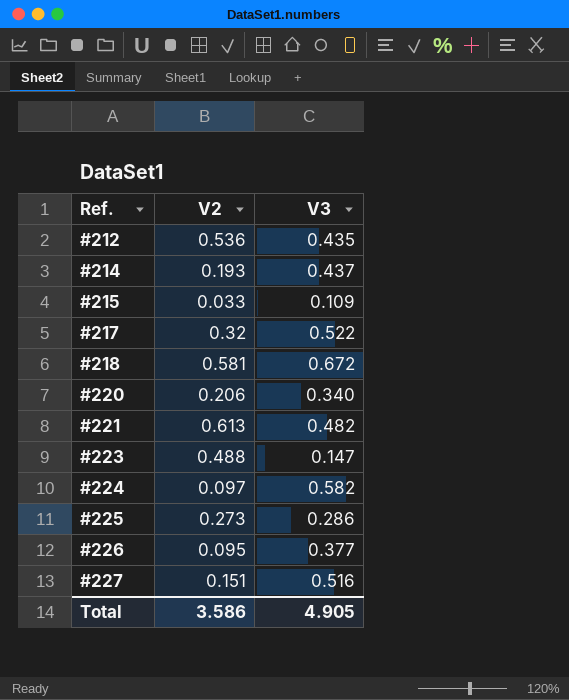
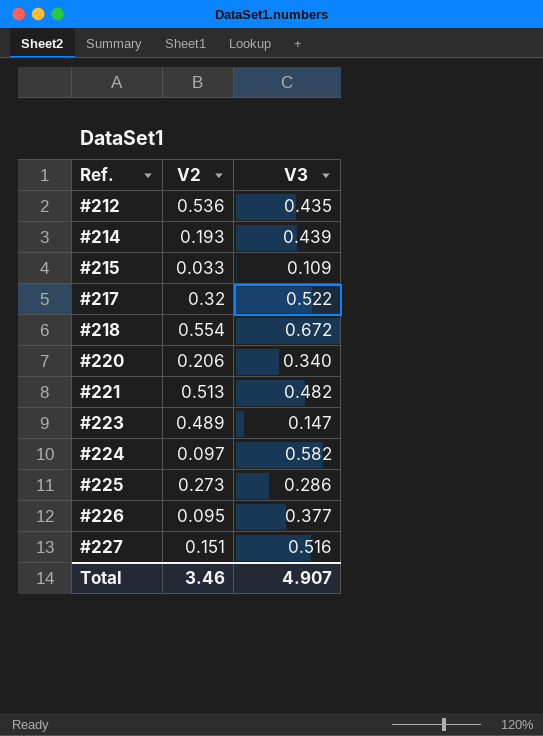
#214 | V3: 0.437 -> 0.439
#218 | V2: 0.581 -> 0.554
#221 | V2: 0.613 -> 0.513
#223 | V2: 0.488 -> 0.489
Total | V2: 3.586 -> 3.46
Total | V3: 4.905 -> 4.907

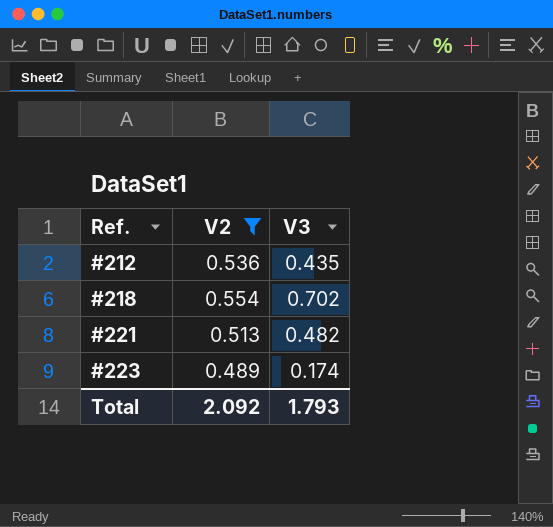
filter: none -> V2 >= 0.489
#218 | V3: 0.672 -> 0.702
#223 | V3: 0.147 -> 0.174
Total | V2: 3.46 -> 2.092
Total | V3: 4.907 -> 1.793

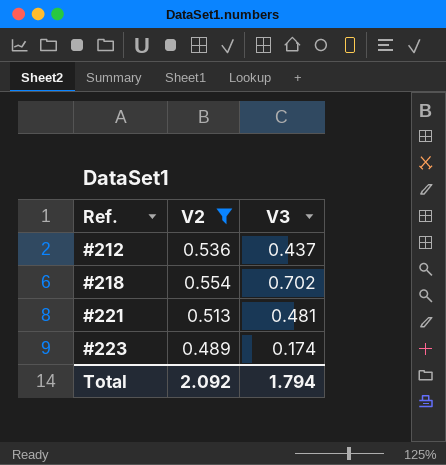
#212 | V3: 0.435 -> 0.437
#221 | V3: 0.482 -> 0.481
Total | V3: 1.793 -> 1.794

